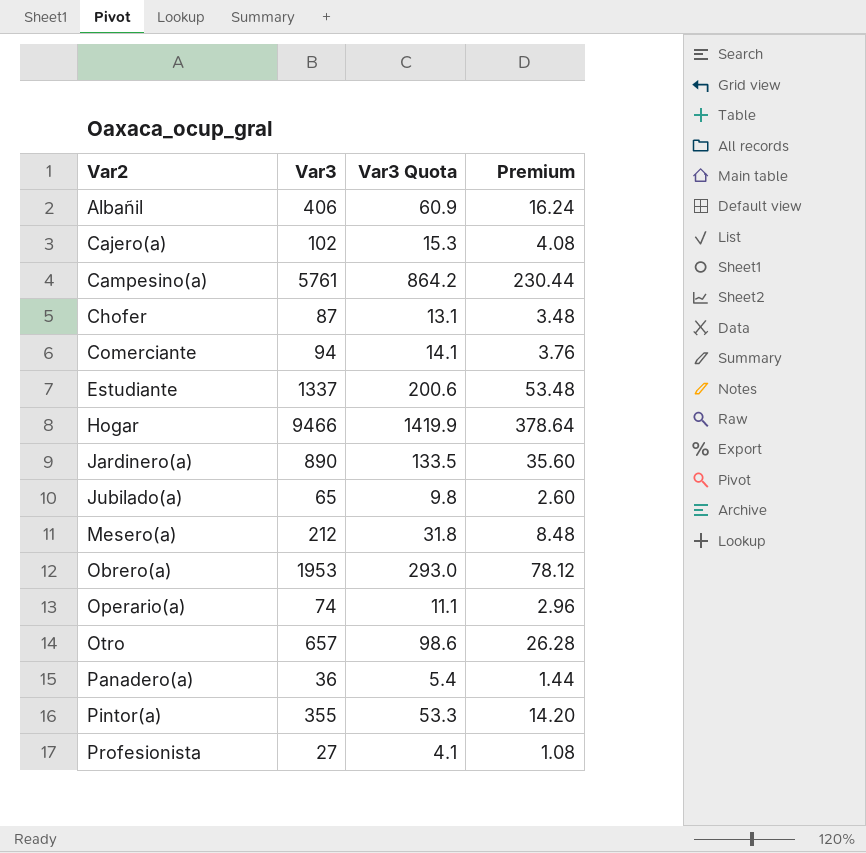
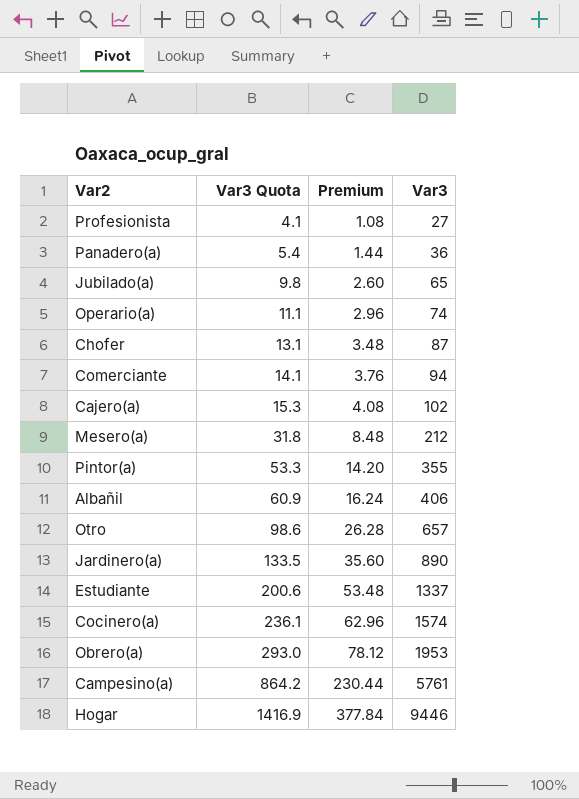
row order: Var2 ascending -> Var3 Quota ascending
column Var3 | position: 2 -> 4
row Cocinero(a): none -> 236.1 | 62.96 | 1574
Hogar | Var3 Quota: 1419.9 -> 1416.9
Hogar | Premium: 378.64 -> 377.84
Hogar | Var3: 9466 -> 9446

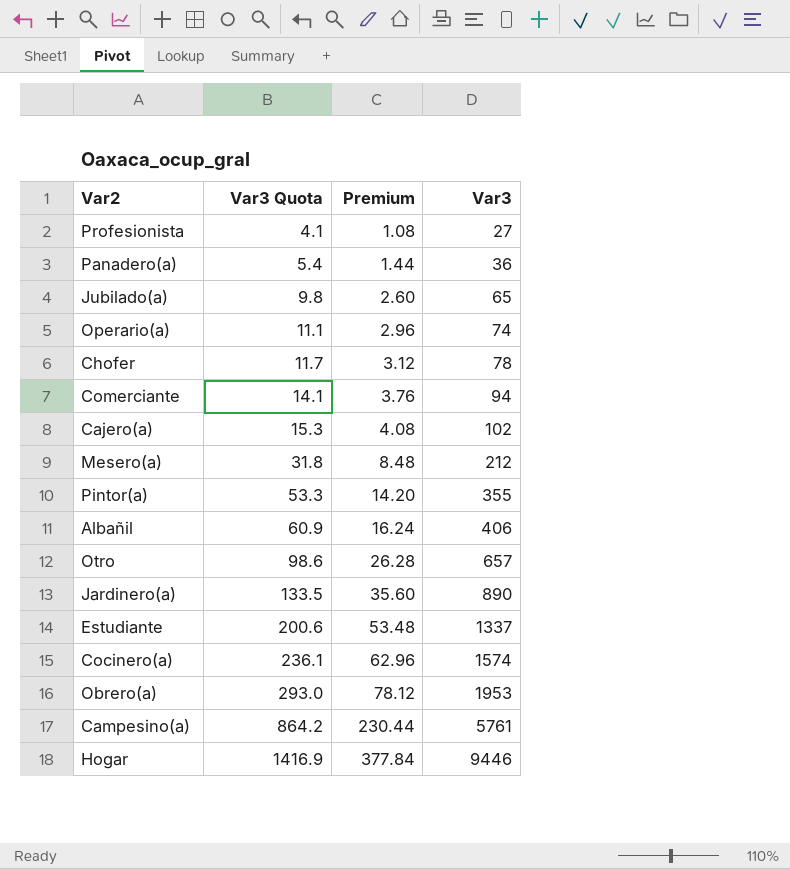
Chofer | Var3 Quota: 13.1 -> 11.7
Chofer | Premium: 3.48 -> 3.12
Chofer | Var3: 87 -> 78

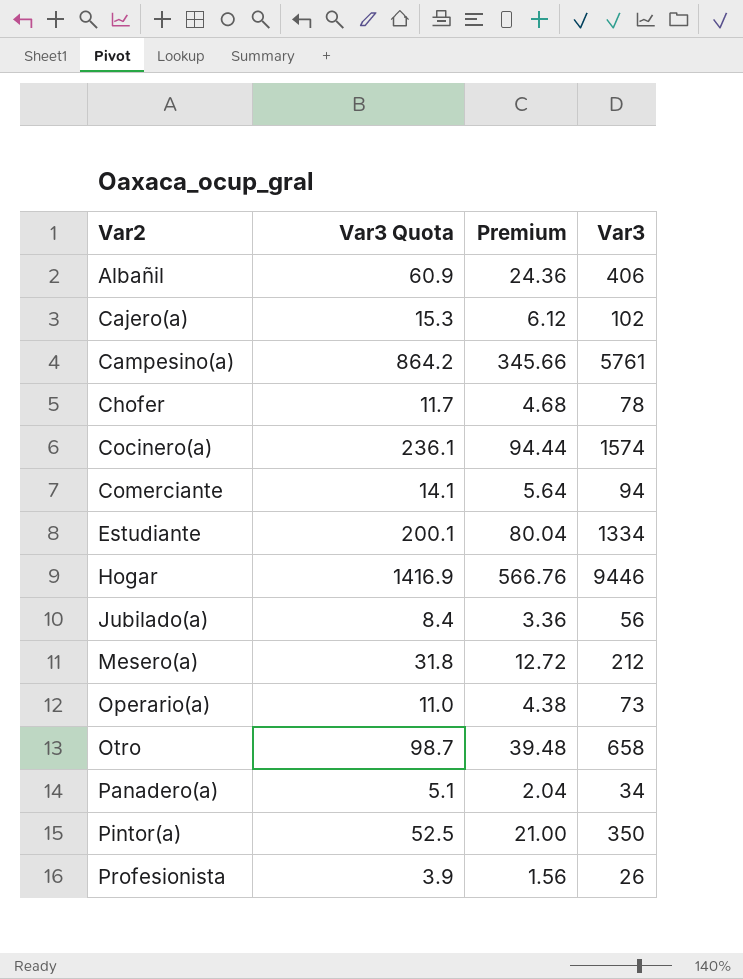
row order: Var3 Quota ascending -> Var2 ascending
column Premium | formula: [Var3] * 0.04 -> [Var3] * 0.06
row Jardinero(a): 133.5 | 35.60 | 890 -> none
row Obrero(a): 293.0 | 78.12 | 1953 -> none
Estudiante | Var3 Quota: 200.6 -> 200.1
Estudiante | Var3: 1337 -> 1334
Jubilado(a) | Var3 Quota: 9.8 -> 8.4
Jubilado(a) | Var3: 65 -> 56
Operario(a) | Var3 Quota: 11.1 -> 11.0
Operario(a) | Var3: 74 -> 73
Otro | Var3 Quota: 98.6 -> 98.7
Otro | Var3: 657 -> 658
Panadero(a) | Var3 Quota: 5.4 -> 5.1
Panadero(a) | Var3: 36 -> 34
Pintor(a) | Var3 Quota: 53.3 -> 52.5
Pintor(a) | Var3: 355 -> 350
Profesionista | Var3 Quota: 4.1 -> 3.9
Profesionista | Var3: 27 -> 26

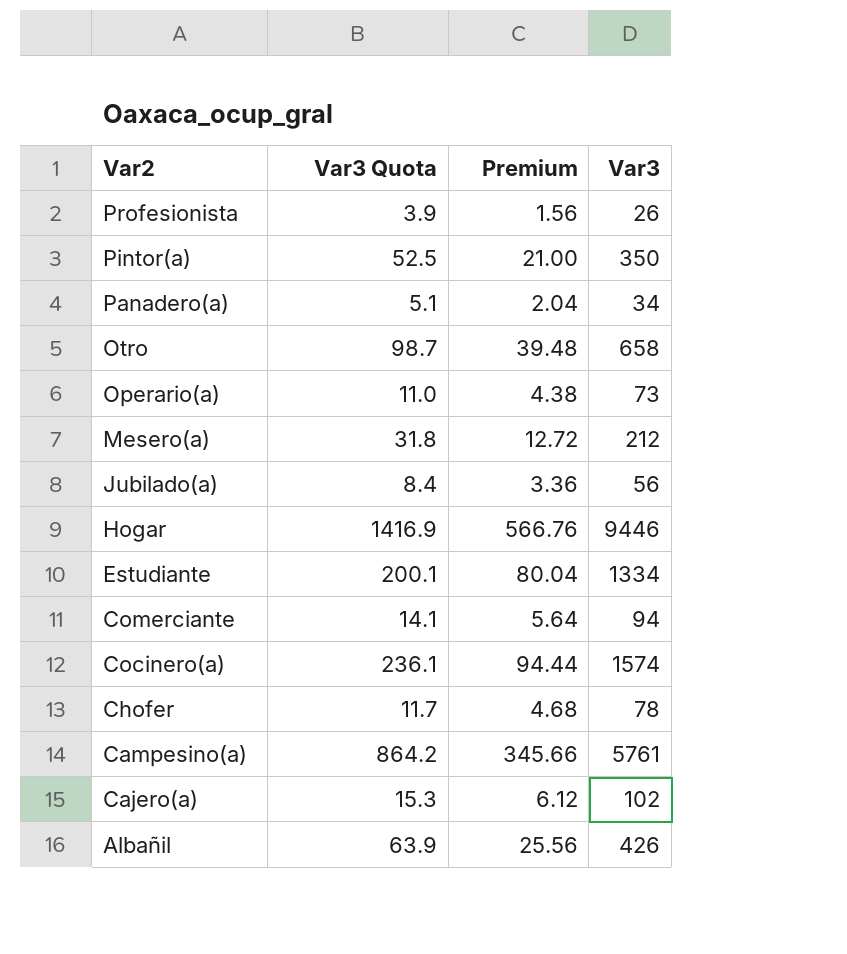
row order: Var2 ascending -> Var2 descending
Albañil | Var3 Quota: 60.9 -> 63.9
Albañil | Premium: 24.36 -> 25.56
Albañil | Var3: 406 -> 426

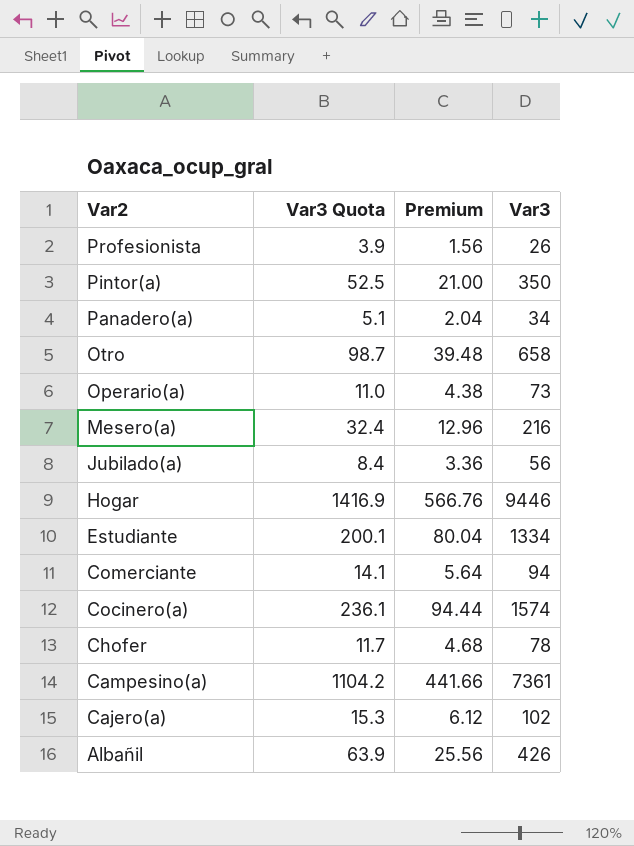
Mesero(a) | Var3 Quota: 31.8 -> 32.4
Mesero(a) | Premium: 12.72 -> 12.96
Mesero(a) | Var3: 212 -> 216
Campesino(a) | Var3 Quota: 864.2 -> 1104.2
Campesino(a) | Premium: 345.66 -> 441.66
Campesino(a) | Var3: 5761 -> 7361

